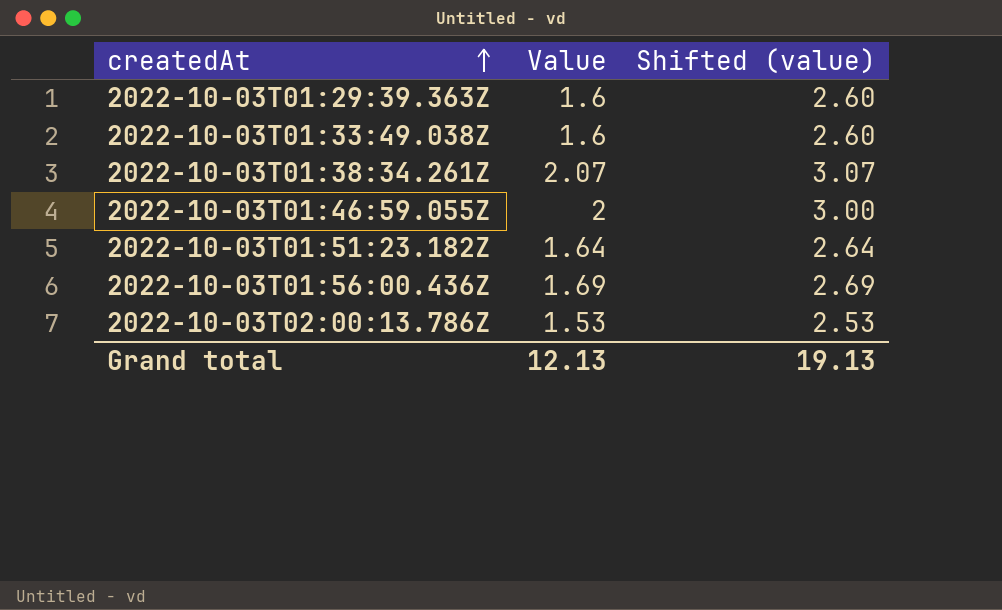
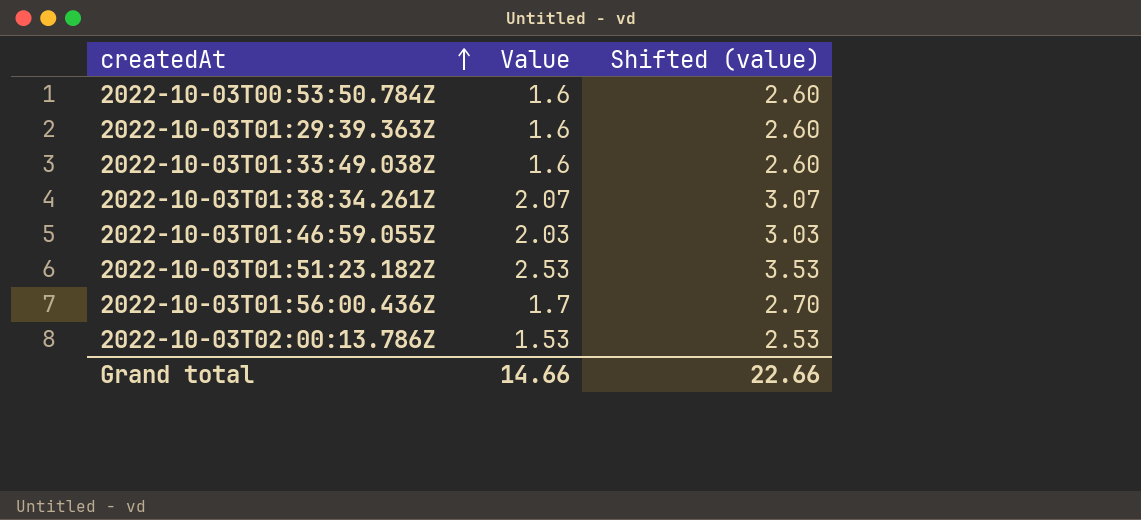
row 2022-10-03T00:53:50.784Z: none -> 1.6 | 2.60
2022-10-03T01:46:59.055Z | Value: 2 -> 2.03
2022-10-03T01:46:59.055Z | Shifted (value): 3.00 -> 3.03
2022-10-03T01:51:23.182Z | Value: 1.64 -> 2.53
2022-10-03T01:51:23.182Z | Shifted (value): 2.64 -> 3.53
2022-10-03T01:56:00.436Z | Value: 1.69 -> 1.7
2022-10-03T01:56:00.436Z | Shifted (value): 2.69 -> 2.70
Grand total | Value: 12.13 -> 14.66
Grand total | Shifted (value): 19.13 -> 22.66

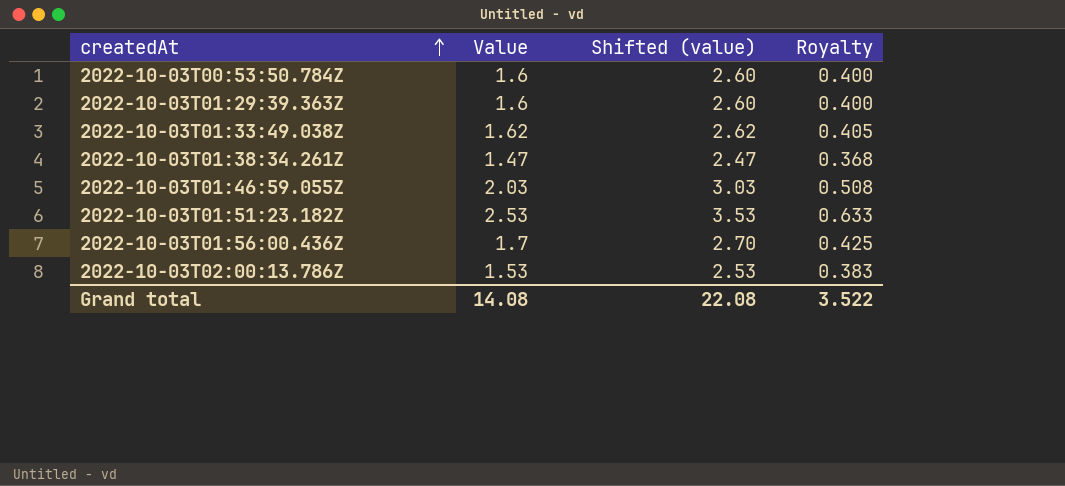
column Royalty | formula: none -> [Value] * 0.25
2022-10-03T01:33:49.038Z | Value: 1.6 -> 1.62
2022-10-03T01:33:49.038Z | Shifted (value): 2.60 -> 2.62
2022-10-03T01:38:34.261Z | Value: 2.07 -> 1.47
2022-10-03T01:38:34.261Z | Shifted (value): 3.07 -> 2.47
Grand total | Value: 14.66 -> 14.08
Grand total | Shifted (value): 22.66 -> 22.08

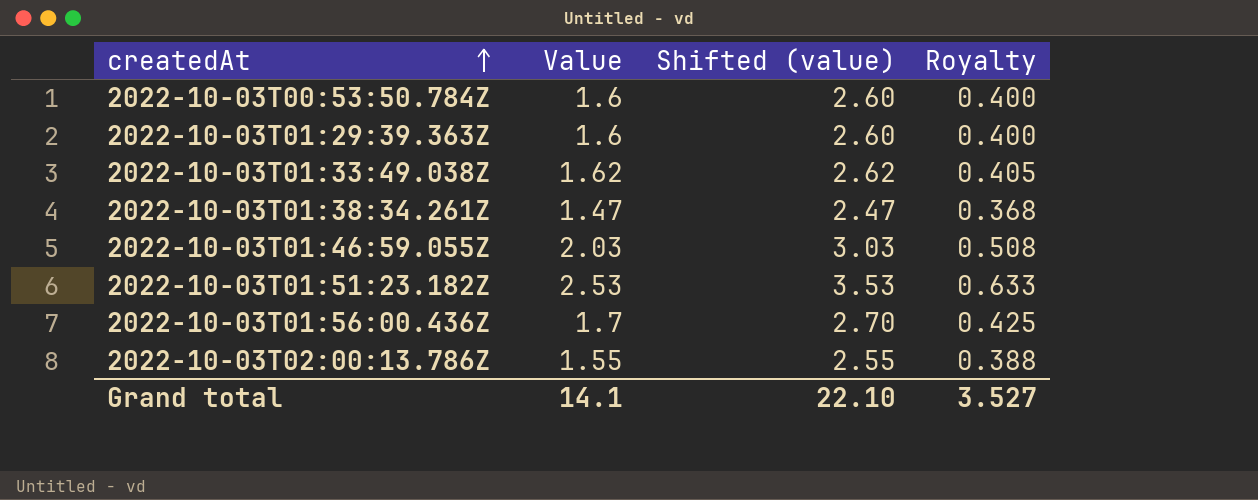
2022-10-03T02:00:13.786Z | Value: 1.53 -> 1.55
2022-10-03T02:00:13.786Z | Shifted (value): 2.53 -> 2.55
2022-10-03T02:00:13.786Z | Royalty: 0.383 -> 0.388
Grand total | Value: 14.08 -> 14.1
Grand total | Shifted (value): 22.08 -> 22.10
Grand total | Royalty: 3.522 -> 3.527

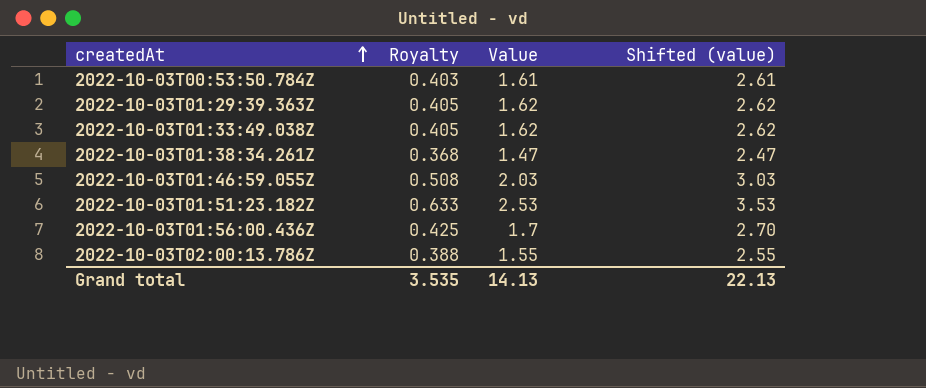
column Royalty | position: 4 -> 2
2022-10-03T00:53:50.784Z | Royalty: 0.400 -> 0.403
2022-10-03T00:53:50.784Z | Value: 1.6 -> 1.61
2022-10-03T00:53:50.784Z | Shifted (value): 2.60 -> 2.61
2022-10-03T01:29:39.363Z | Royalty: 0.400 -> 0.405
2022-10-03T01:29:39.363Z | Value: 1.6 -> 1.62
2022-10-03T01:29:39.363Z | Shifted (value): 2.60 -> 2.62
Grand total | Royalty: 3.527 -> 3.535
Grand total | Value: 14.1 -> 14.13
Grand total | Shifted (value): 22.10 -> 22.13

